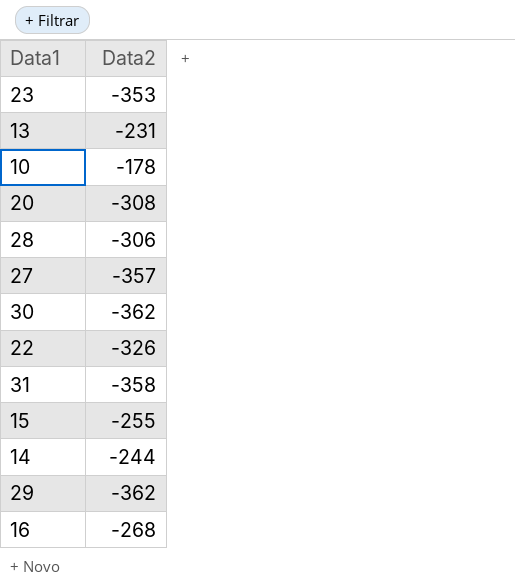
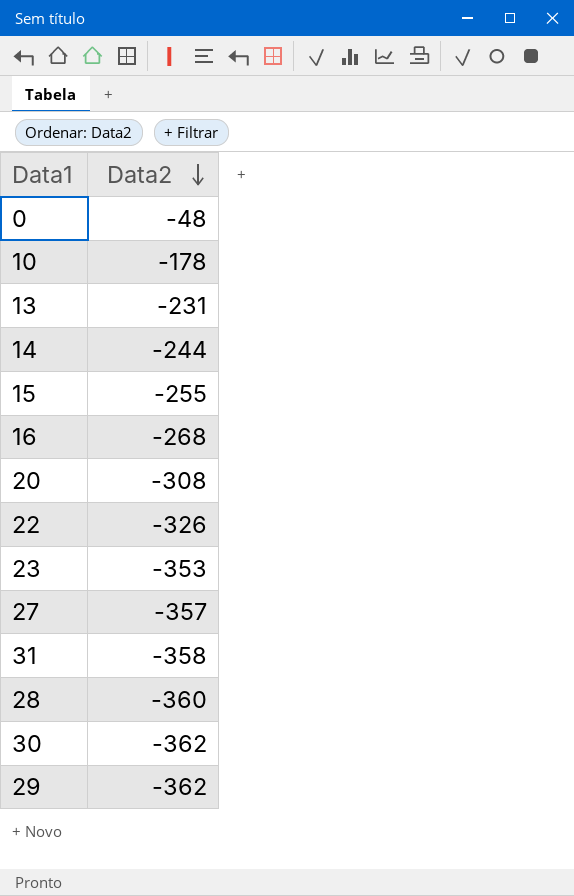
row order: none -> Data2 descending
row 0: none -> -48
28 | Data2: -306 -> -360

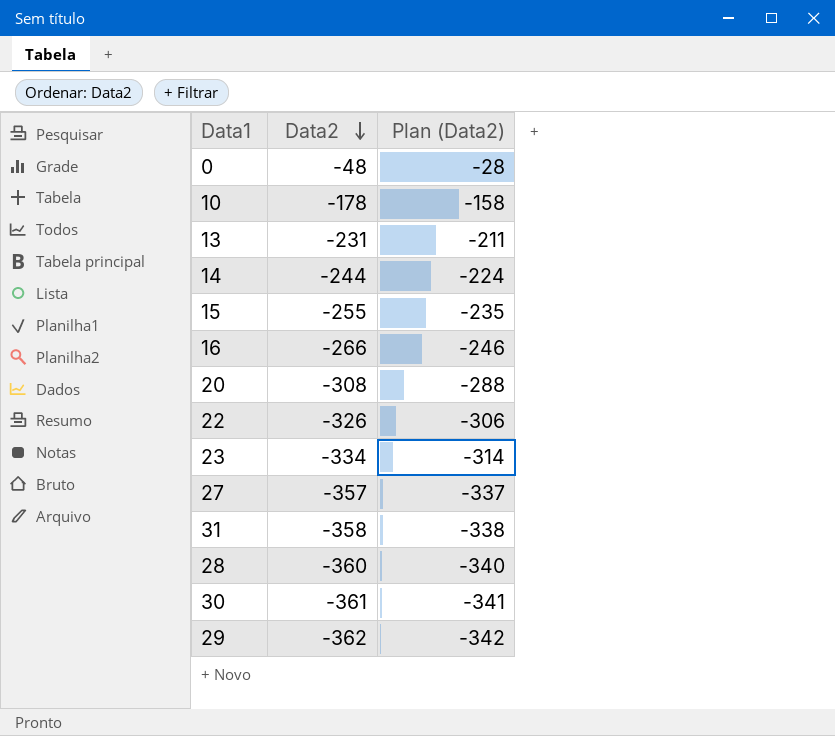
column Plan (Data2) | formula: none -> [Data2] + 20
16 | Data2: -268 -> -266
23 | Data2: -353 -> -334
30 | Data2: -362 -> -361

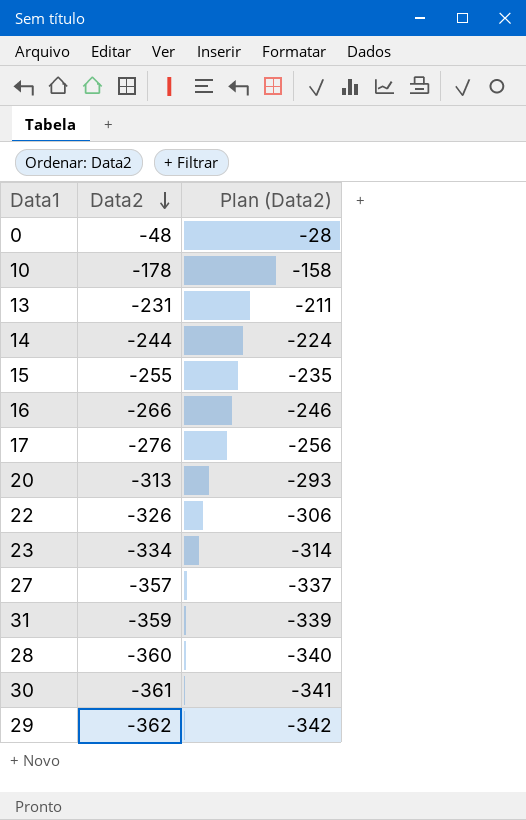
row 17: none -> -276 | -256
20 | Data2: -308 -> -313
20 | Plan (Data2): -288 -> -293
31 | Data2: -358 -> -359
31 | Plan (Data2): -338 -> -339

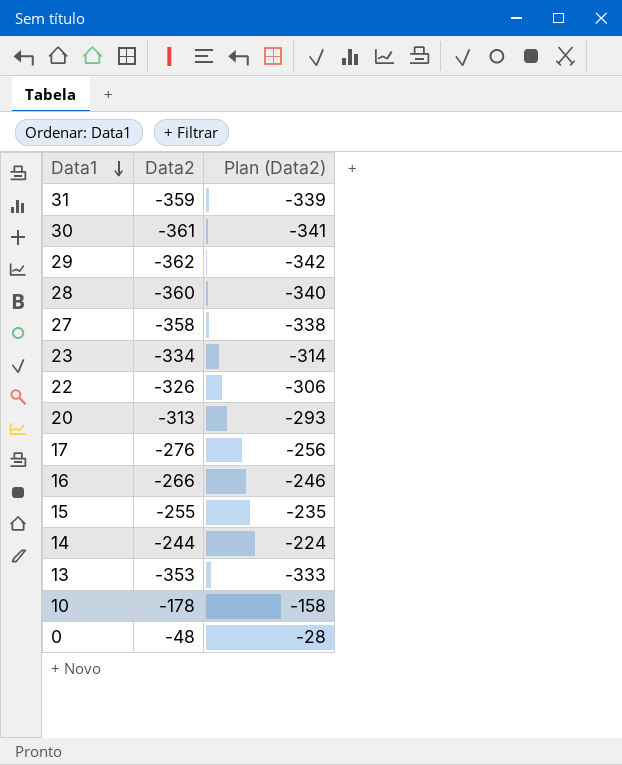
row order: Data2 descending -> Data1 descending
27 | Data2: -357 -> -358
27 | Plan (Data2): -337 -> -338
13 | Data2: -231 -> -353
13 | Plan (Data2): -211 -> -333

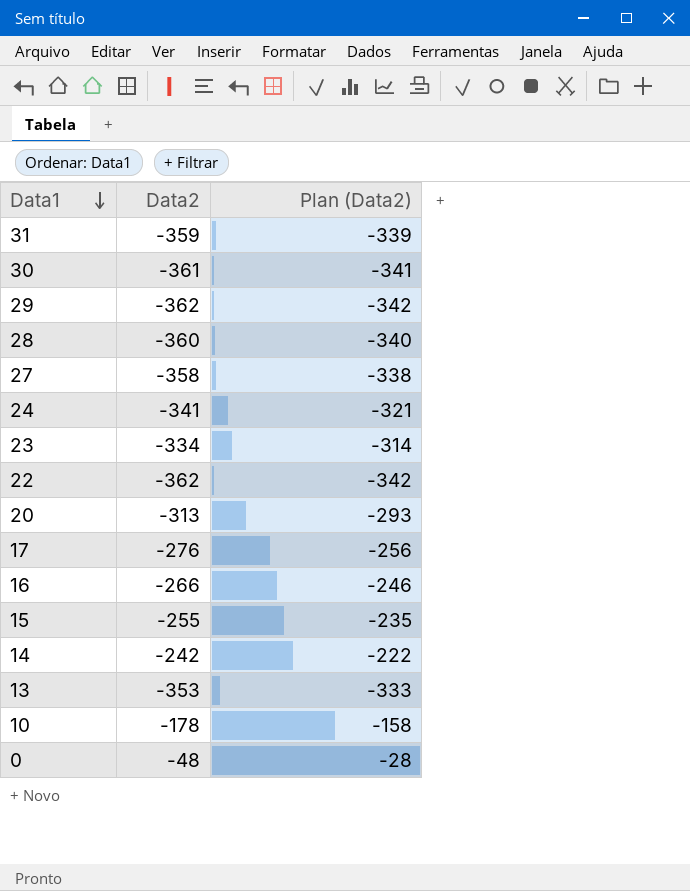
row 24: none -> -341 | -321
22 | Data2: -326 -> -362
22 | Plan (Data2): -306 -> -342
14 | Data2: -244 -> -242
14 | Plan (Data2): -224 -> -222

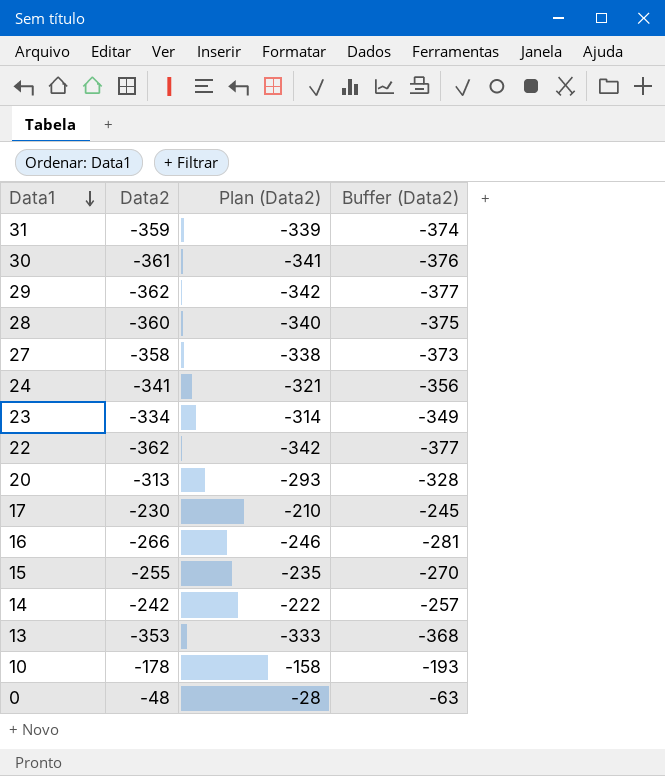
column Buffer (Data2) | formula: none -> [Data2] - 15
17 | Data2: -276 -> -230
17 | Plan (Data2): -256 -> -210

